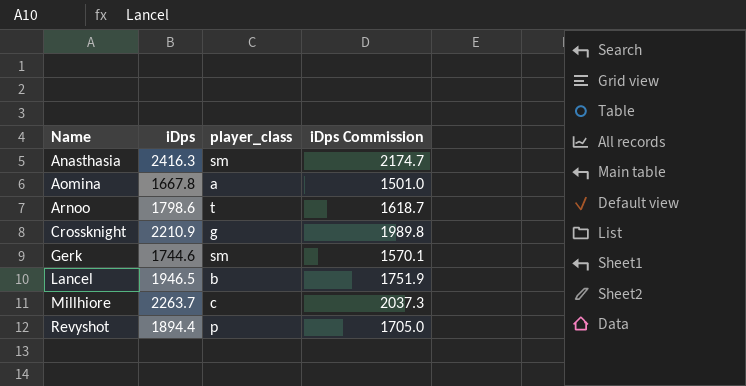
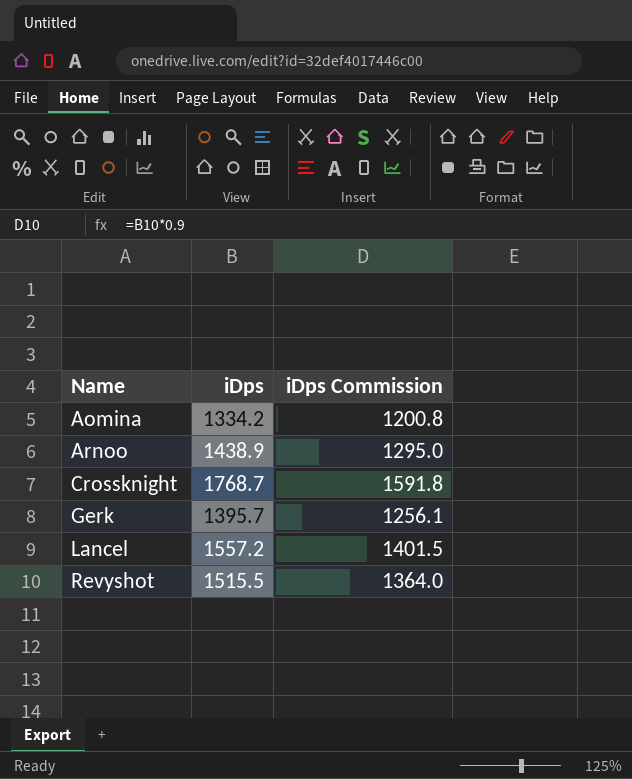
column player_class | position: 3 -> none
row Anasthasia: 2416.3 | sm | 2174.7 -> none
row Millhiore: 2263.7 | c | 2037.3 -> none
Aomina | iDps: 1667.8 -> 1334.2
Aomina | iDps Commission: 1501.0 -> 1200.8
Arnoo | iDps: 1798.6 -> 1438.9
Arnoo | iDps Commission: 1618.7 -> 1295.0
Crossknight | iDps: 2210.9 -> 1768.7
Crossknight | iDps Commission: 1989.8 -> 1591.8
Gerk | iDps: 1744.6 -> 1395.7
Gerk | iDps Commission: 1570.1 -> 1256.1
Lancel | iDps: 1946.5 -> 1557.2
Lancel | iDps Commission: 1751.9 -> 1401.5
Revyshot | iDps: 1894.4 -> 1515.5
Revyshot | iDps Commission: 1705.0 -> 1364.0

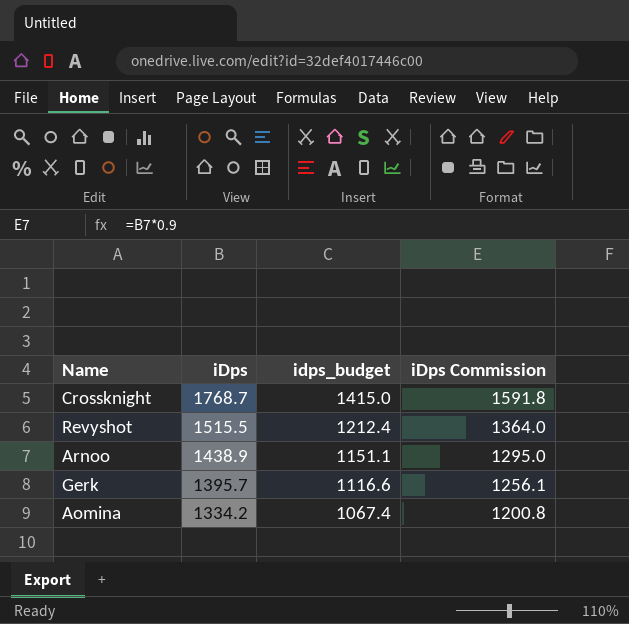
row order: Name ascending -> iDps descending
column idps_budget | formula: none -> [iDps] * 0.8
row Lancel: 1557.2 | 1401.5 -> none

